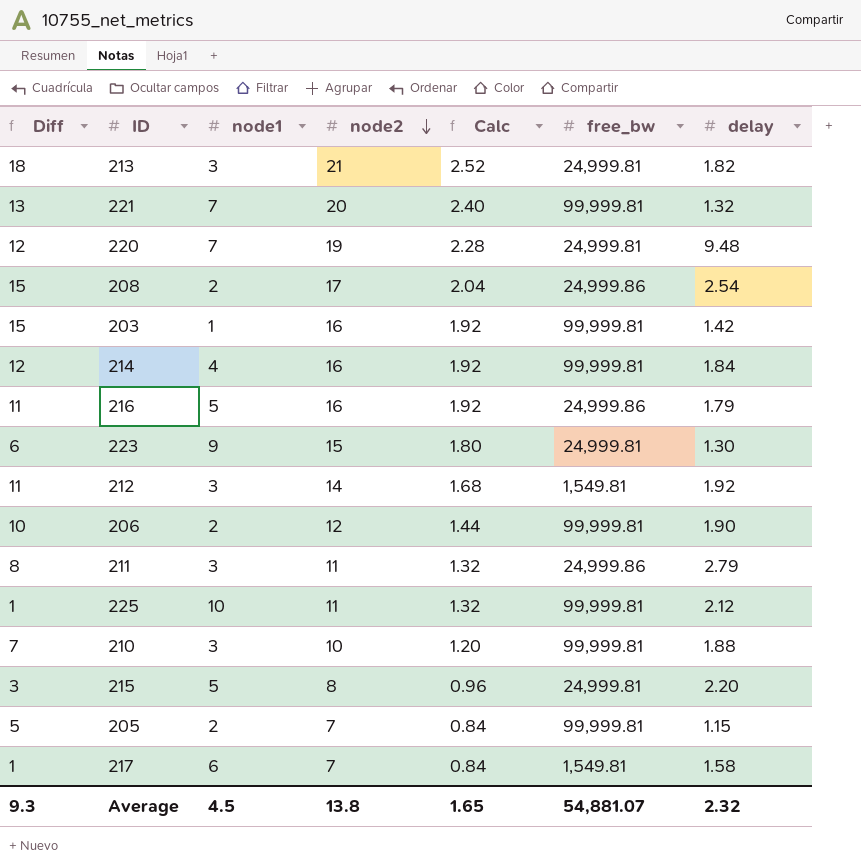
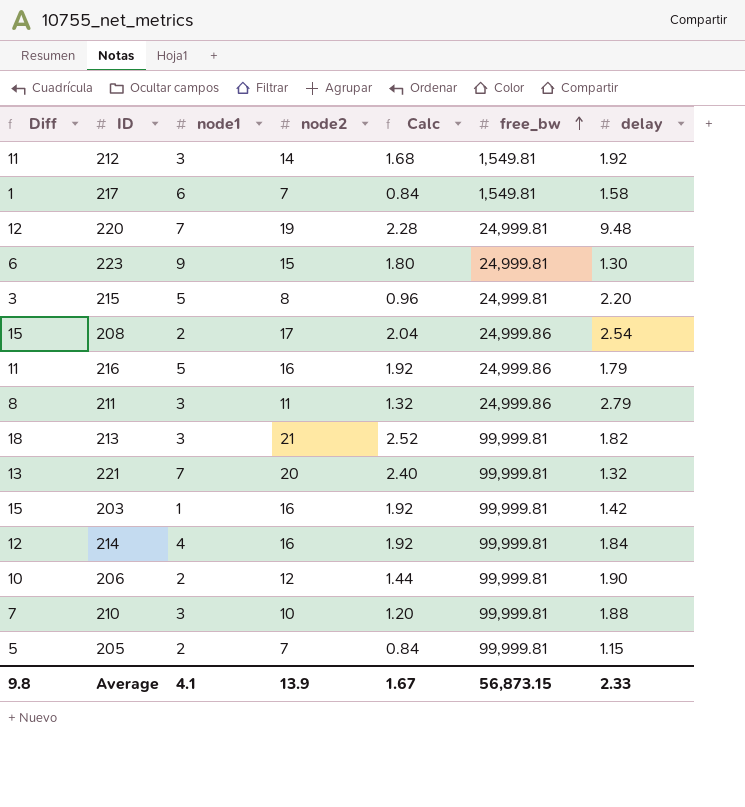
row order: node2 descending -> free_bw ascending
row 225: 1 | 10 | 11 | 1.32 | 99,999.81 | 2.12 -> none
213 | free_bw: 24,999.81 -> 99,999.81
Average | Diff: 9.3 -> 9.8
Average | node1: 4.5 -> 4.1
Average | node2: 13.8 -> 13.9
Average | Calc: 1.65 -> 1.67
Average | free_bw: 54,881.07 -> 56,873.15
Average | delay: 2.32 -> 2.33

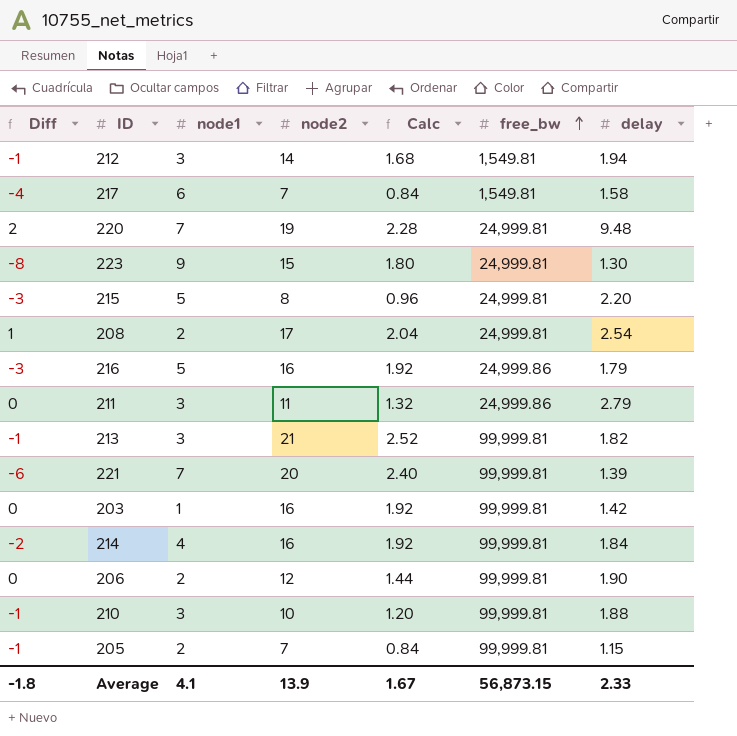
column Diff | formula: [node2] - [node1] -> [delay] - [node1]
212 | delay: 1.92 -> 1.94
208 | free_bw: 24,999.86 -> 24,999.81
221 | delay: 1.32 -> 1.39
Average | Diff: 9.8 -> -1.8

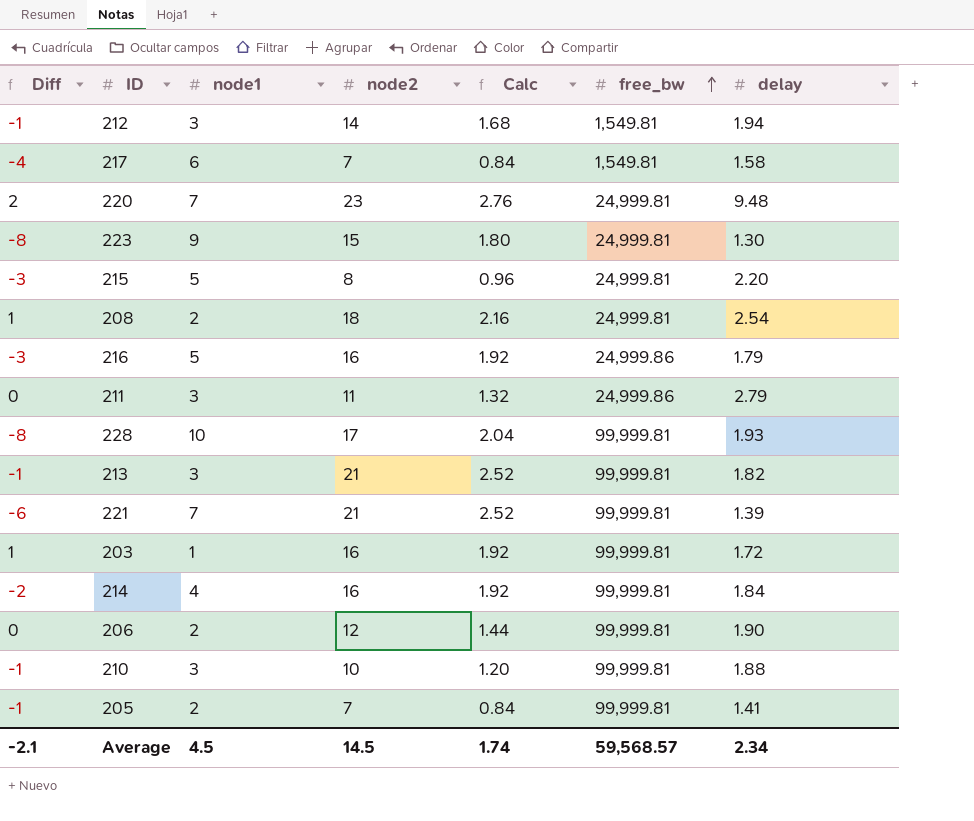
220 | node2: 19 -> 23
220 | Calc: 2.28 -> 2.76
208 | node2: 17 -> 18
208 | Calc: 2.04 -> 2.16
row 228: none -> -8 | 10 | 17 | 2.04 | 99,999.81 | 1.93
221 | node2: 20 -> 21
221 | Calc: 2.40 -> 2.52
203 | Diff: 0 -> 1
203 | delay: 1.42 -> 1.72
205 | delay: 1.15 -> 1.41
Average | Diff: -1.8 -> -2.1
Average | node1: 4.1 -> 4.5
Average | node2: 13.9 -> 14.5
Average | Calc: 1.67 -> 1.74
Average | free_bw: 56,873.15 -> 59,568.57
Average | delay: 2.33 -> 2.34

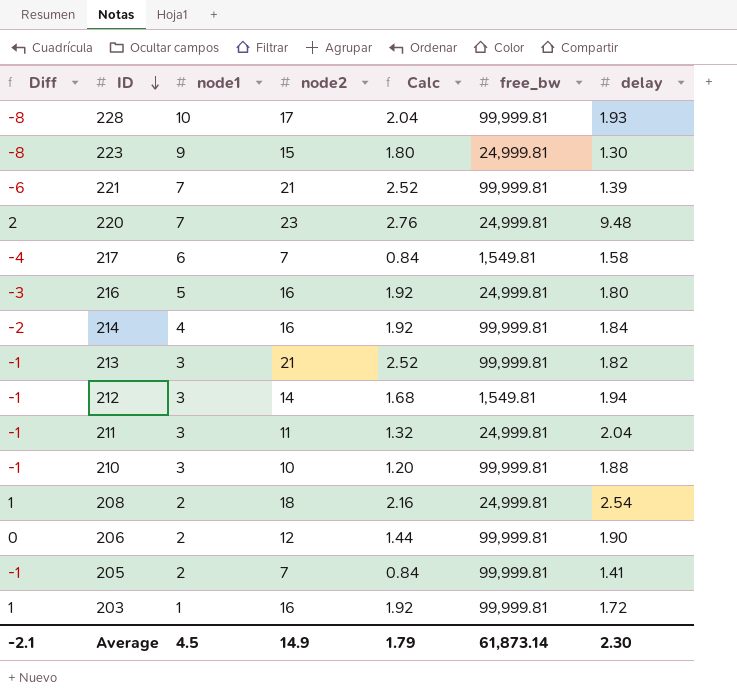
row order: free_bw ascending -> ID descending
row 215: -3 | 5 | 8 | 0.96 | 24,999.81 | 2.20 -> none
216 | free_bw: 24,999.86 -> 24,999.81
216 | delay: 1.79 -> 1.80
211 | Diff: 0 -> -1
211 | free_bw: 24,999.86 -> 24,999.81
211 | delay: 2.79 -> 2.04
Average | node2: 14.5 -> 14.9
Average | Calc: 1.74 -> 1.79
Average | free_bw: 59,568.57 -> 61,873.14
Average | delay: 2.34 -> 2.30

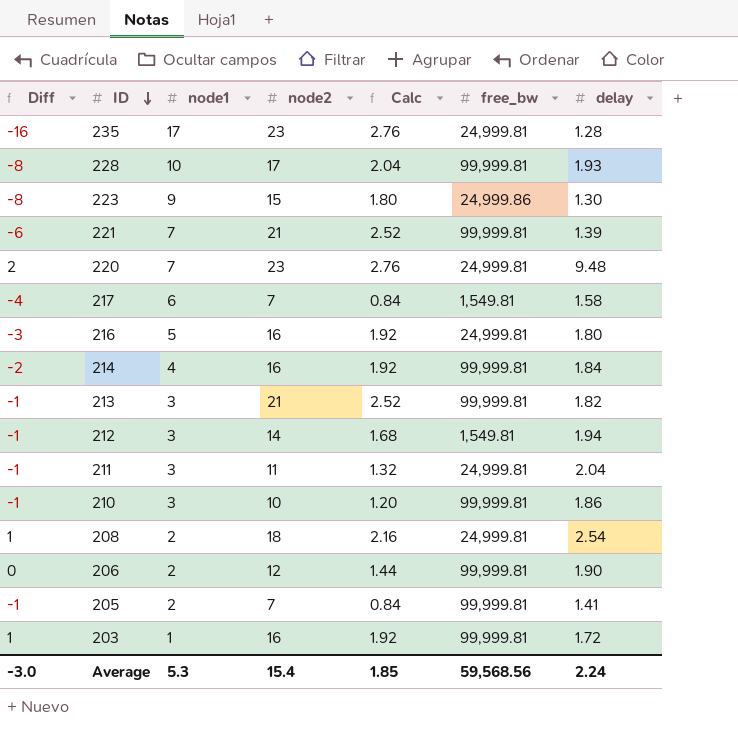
row 235: none -> -16 | 17 | 23 | 2.76 | 24,999.81 | 1.28
223 | free_bw: 24,999.81 -> 24,999.86
210 | delay: 1.88 -> 1.86
Average | Diff: -2.1 -> -3.0
Average | node1: 4.5 -> 5.3
Average | node2: 14.9 -> 15.4
Average | Calc: 1.79 -> 1.85
Average | free_bw: 61,873.14 -> 59,568.56
Average | delay: 2.30 -> 2.24

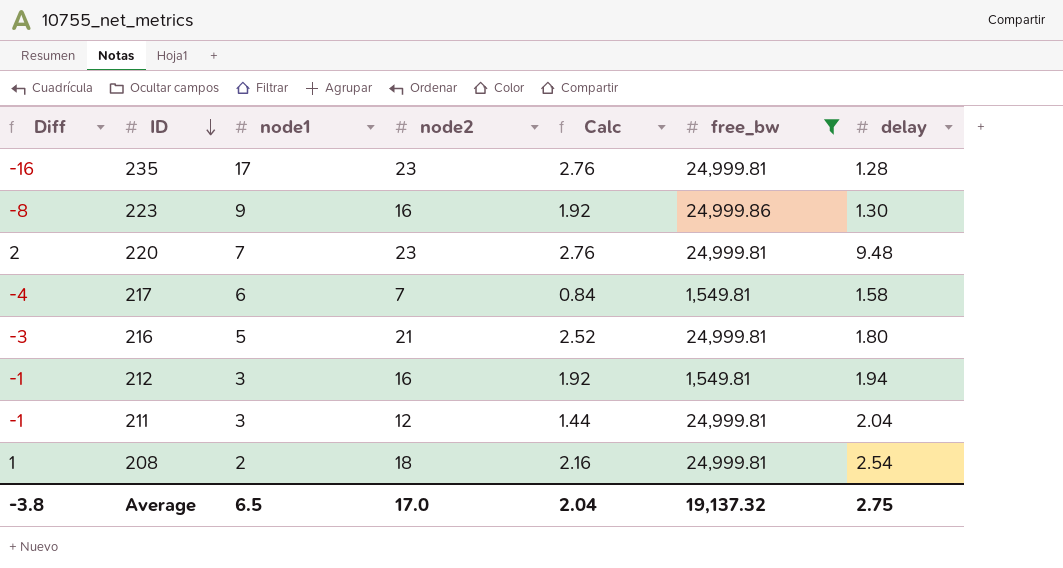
filter: none -> free_bw != 99,999.81
223 | node2: 15 -> 16
223 | Calc: 1.80 -> 1.92
216 | node2: 16 -> 21
216 | Calc: 1.92 -> 2.52
212 | node2: 14 -> 16
212 | Calc: 1.68 -> 1.92
211 | node2: 11 -> 12
211 | Calc: 1.32 -> 1.44
Average | Diff: -3.0 -> -3.8
Average | node1: 5.3 -> 6.5
Average | node2: 15.4 -> 17.0
Average | Calc: 1.85 -> 2.04
Average | free_bw: 59,568.56 -> 19,137.32
Average | delay: 2.24 -> 2.75

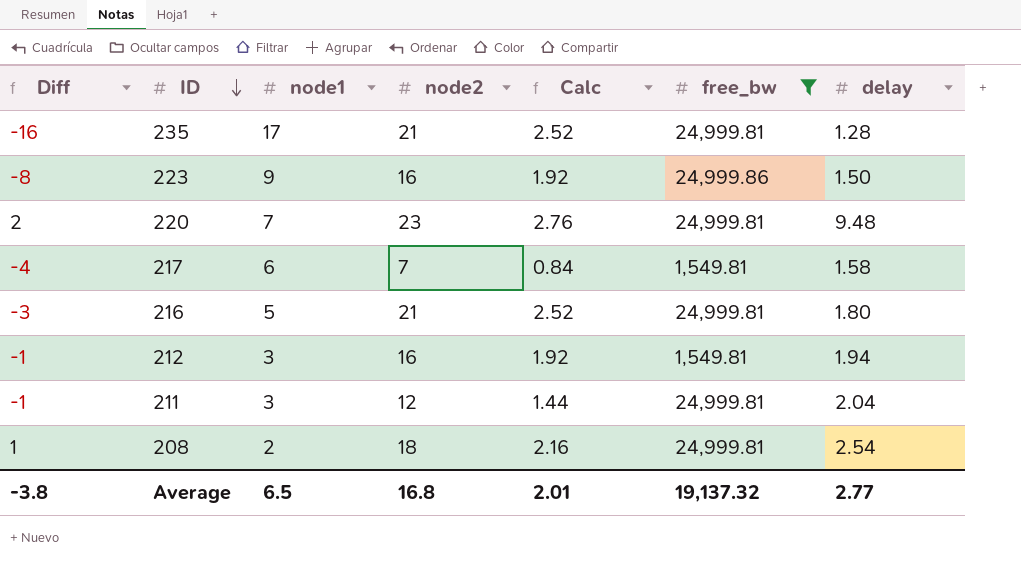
235 | node2: 23 -> 21
235 | Calc: 2.76 -> 2.52
223 | delay: 1.30 -> 1.50
Average | node2: 17.0 -> 16.8
Average | Calc: 2.04 -> 2.01
Average | delay: 2.75 -> 2.77

